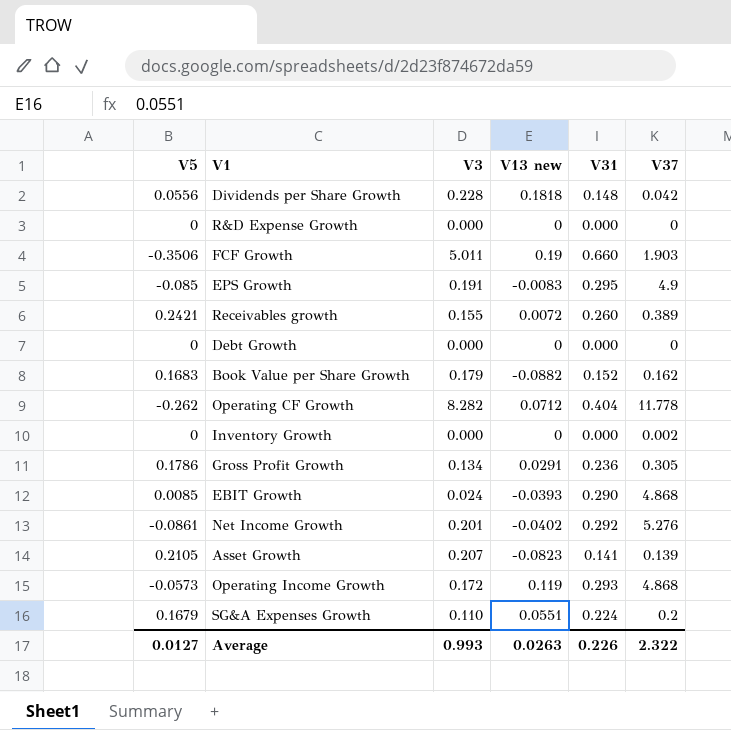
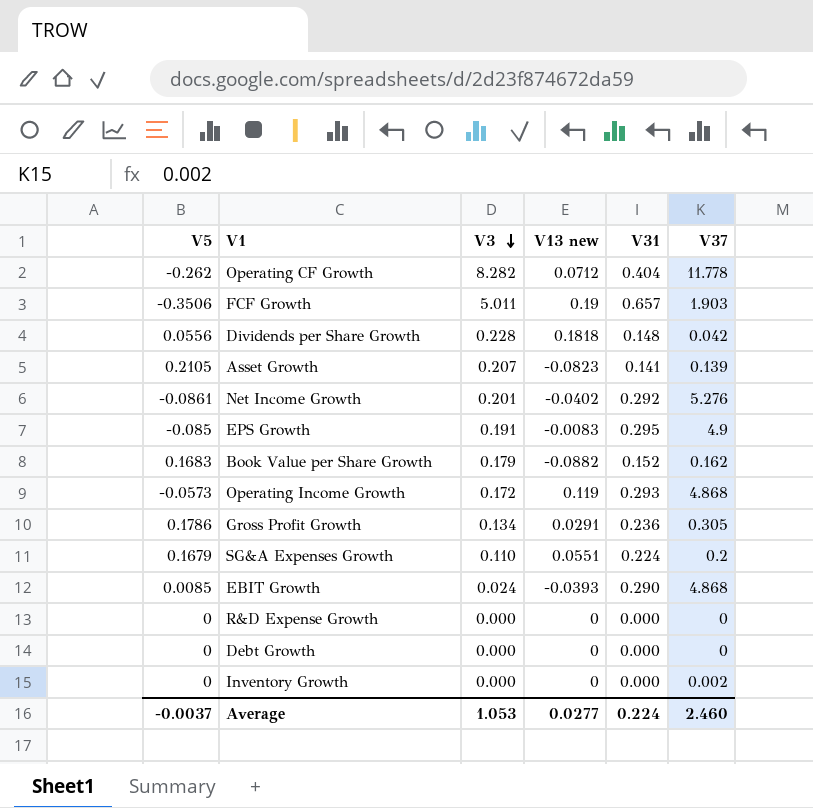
row order: none -> V3 descending
row Receivables growth: 0.2421 | 0.155 | 0.0072 | 0.260 | 0.389 -> none
FCF Growth | V31: 0.660 -> 0.657
Average | V5: 0.0127 -> -0.0037
Average | V3: 0.993 -> 1.053
Average | V13 new: 0.0263 -> 0.0277
Average | V31: 0.226 -> 0.224
Average | V37: 2.322 -> 2.460

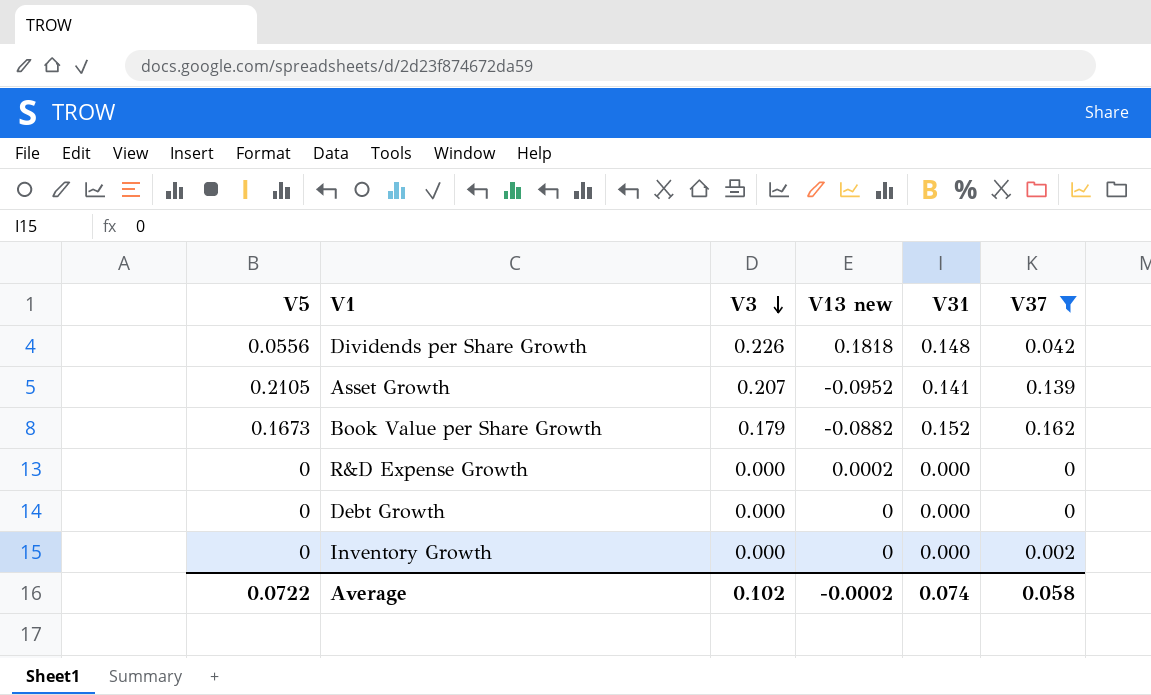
filter: none -> V37 <= 0.162
Dividends per Share Growth | V3: 0.228 -> 0.226
Asset Growth | V13 new: -0.0823 -> -0.0952
Book Value per Share Growth | V5: 0.1683 -> 0.1673
R&D Expense Growth | V13 new: 0 -> 0.0002
Average | V5: -0.0037 -> 0.0722
Average | V3: 1.053 -> 0.102
Average | V13 new: 0.0277 -> -0.0002
Average | V31: 0.224 -> 0.074
Average | V37: 2.460 -> 0.058

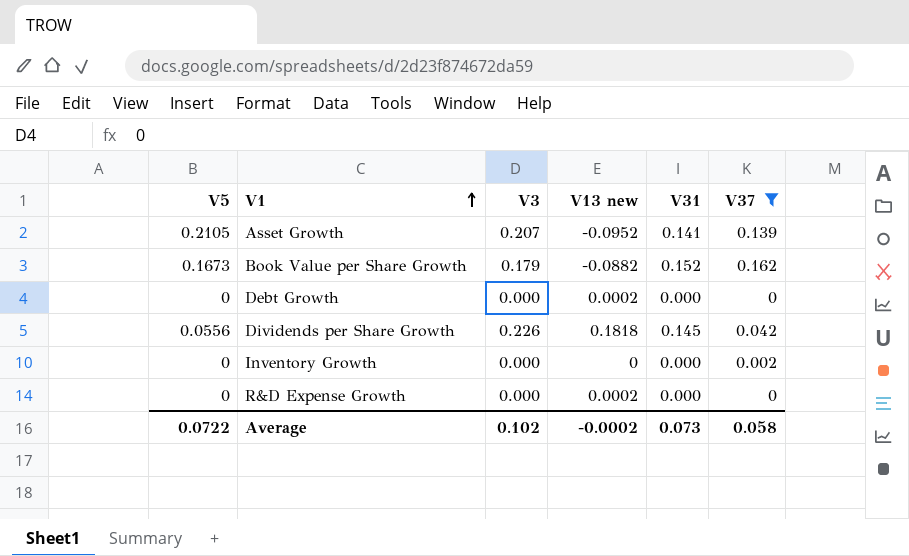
row order: V3 descending -> V1 ascending
Debt Growth | V13 new: 0 -> 0.0002
Dividends per Share Growth | V31: 0.148 -> 0.145
Average | V31: 0.074 -> 0.073

